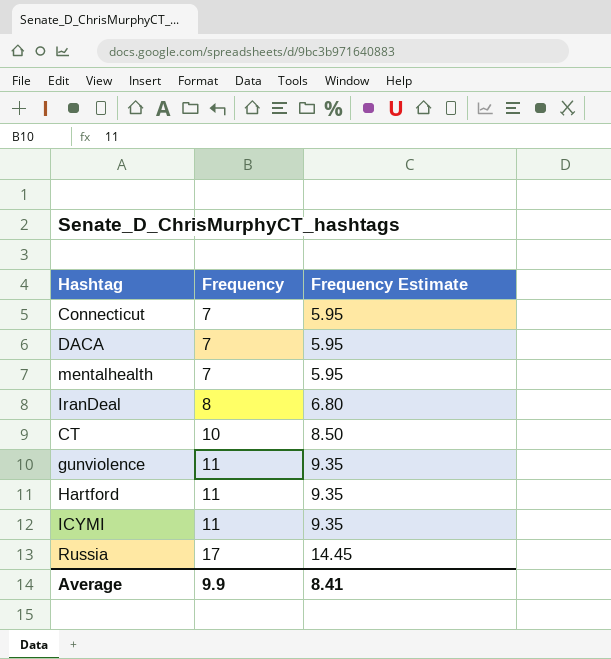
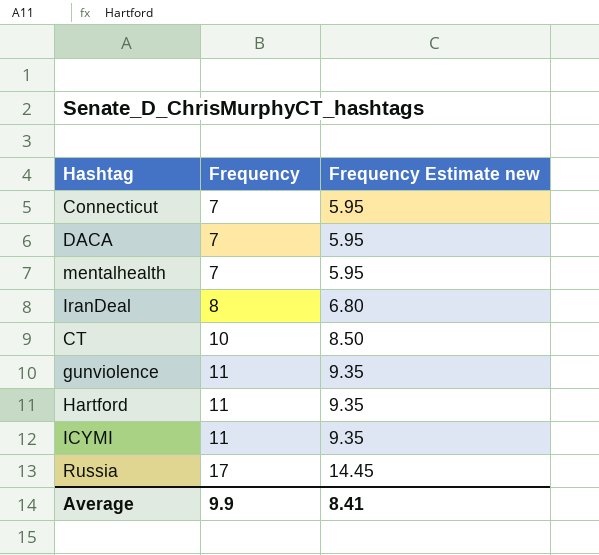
column name: Frequency Estimate -> Frequency Estimate new

